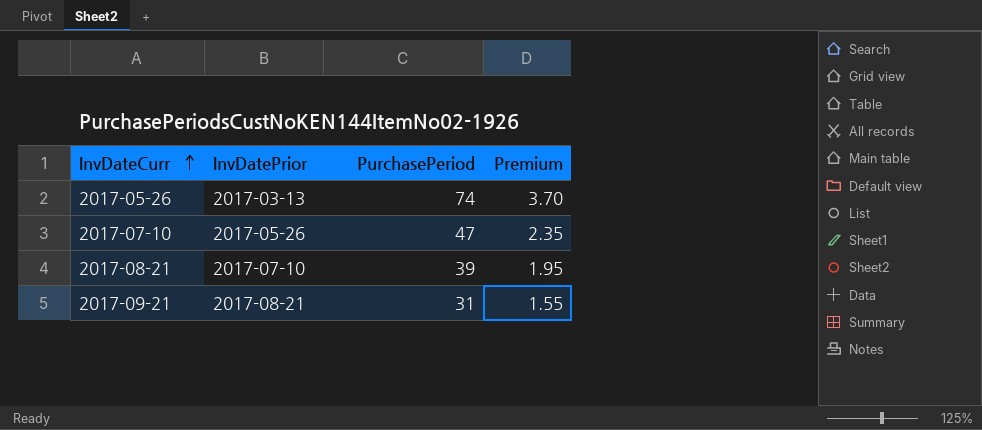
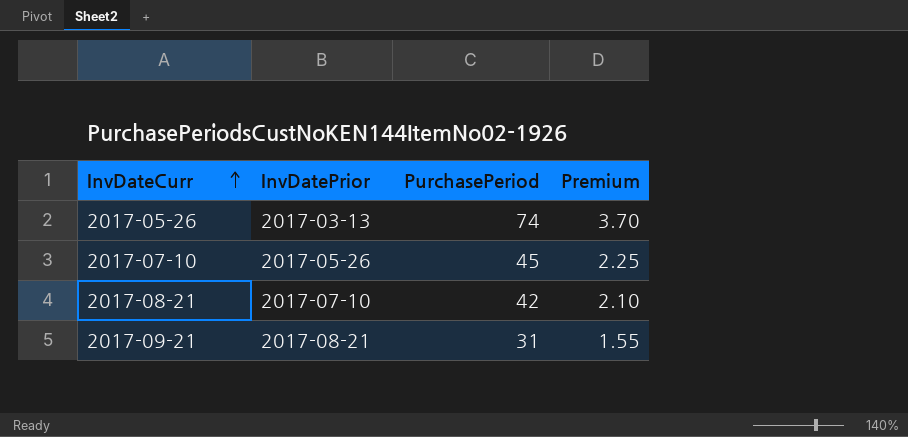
2017-07-10 | PurchasePeriod: 47 -> 45
2017-07-10 | Premium: 2.35 -> 2.25
2017-08-21 | PurchasePeriod: 39 -> 42
2017-08-21 | Premium: 1.95 -> 2.10

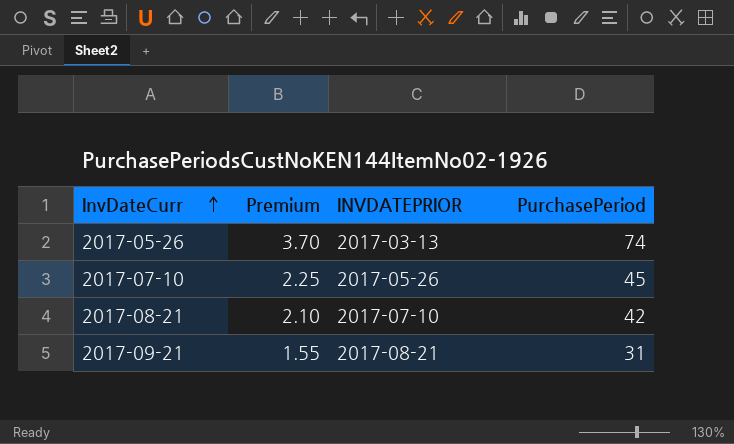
column Premium | position: 4 -> 2
column name: InvDatePrior -> INVDATEPRIOR

